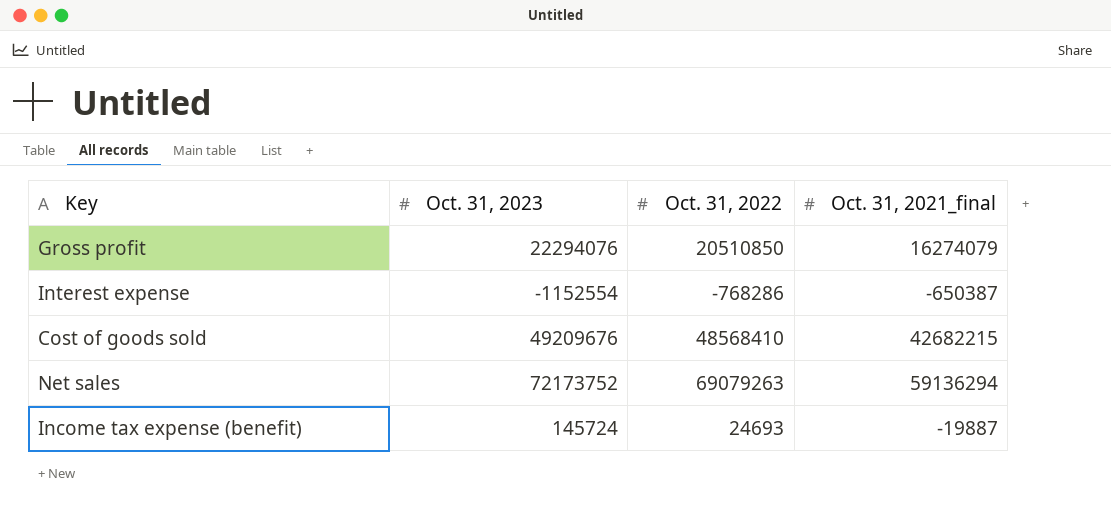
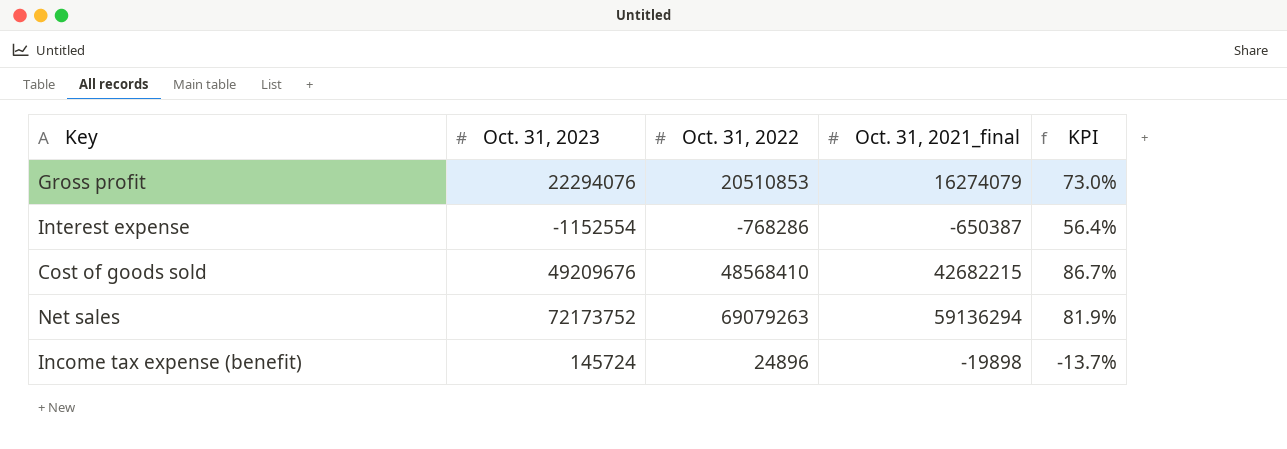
column KPI | formula: none -> [Oct. 31, 2021_final] / [Oct. 31, 2023]
Gross profit | Oct. 31, 2022: 20510850 -> 20510853
Income tax expense (benefit) | Oct. 31, 2022: 24693 -> 24896
Income tax expense (benefit) | Oct. 31, 2021_final: -19887 -> -19898

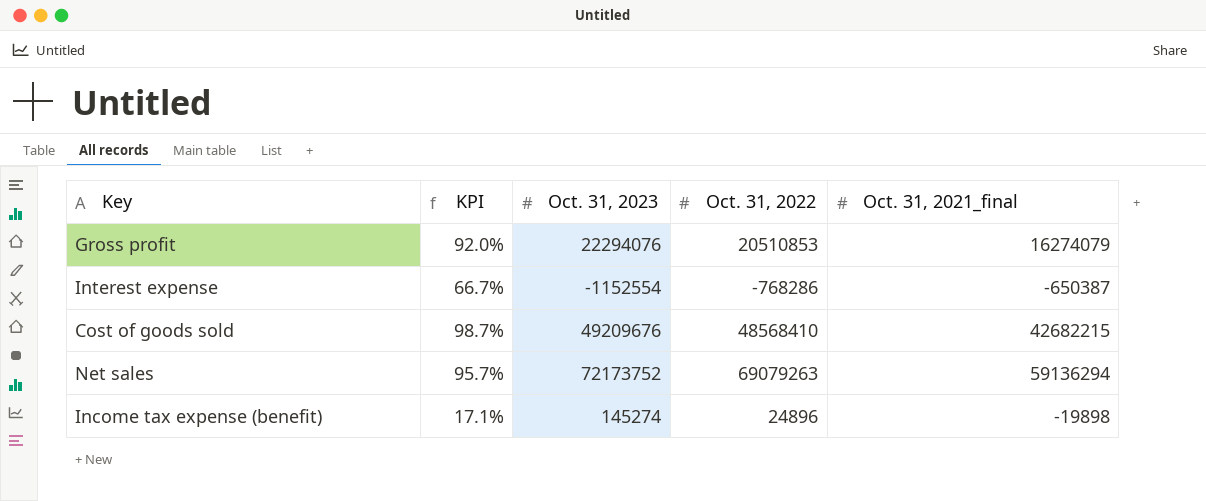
column KPI | formula: [Oct. 31, 2021_final] / [Oct. 31, 2023] -> [Oct. 31, 2022] / [Oct. 31, 2023]
column KPI | position: 5 -> 2
Income tax expense (benefit) | Oct. 31, 2023: 145724 -> 145274

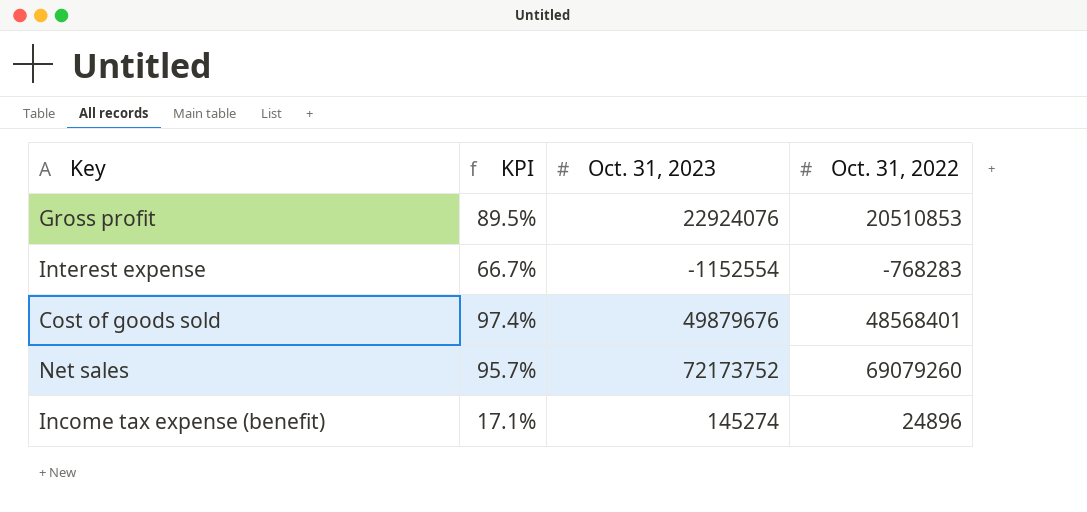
column Oct. 31, 2021_final | position: 5 -> none
Gross profit | KPI: 92.0% -> 89.5%
Gross profit | Oct. 31, 2023: 22294076 -> 22924076
Interest expense | Oct. 31, 2022: -768286 -> -768283
Cost of goods sold | KPI: 98.7% -> 97.4%
Cost of goods sold | Oct. 31, 2023: 49209676 -> 49879676
Cost of goods sold | Oct. 31, 2022: 48568410 -> 48568401
Net sales | Oct. 31, 2022: 69079263 -> 69079260

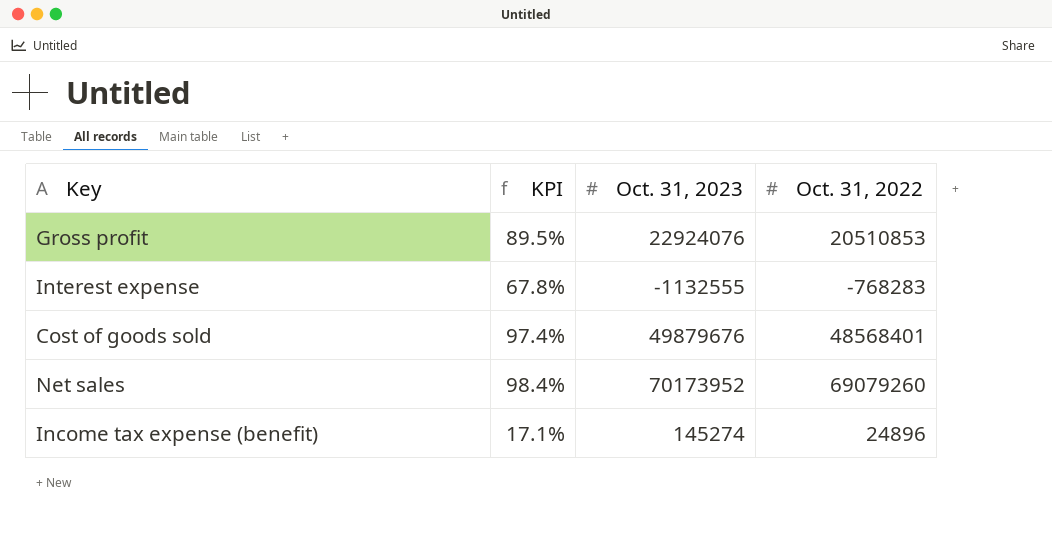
Interest expense | KPI: 66.7% -> 67.8%
Interest expense | Oct. 31, 2023: -1152554 -> -1132555
Net sales | KPI: 95.7% -> 98.4%
Net sales | Oct. 31, 2023: 72173752 -> 70173952

